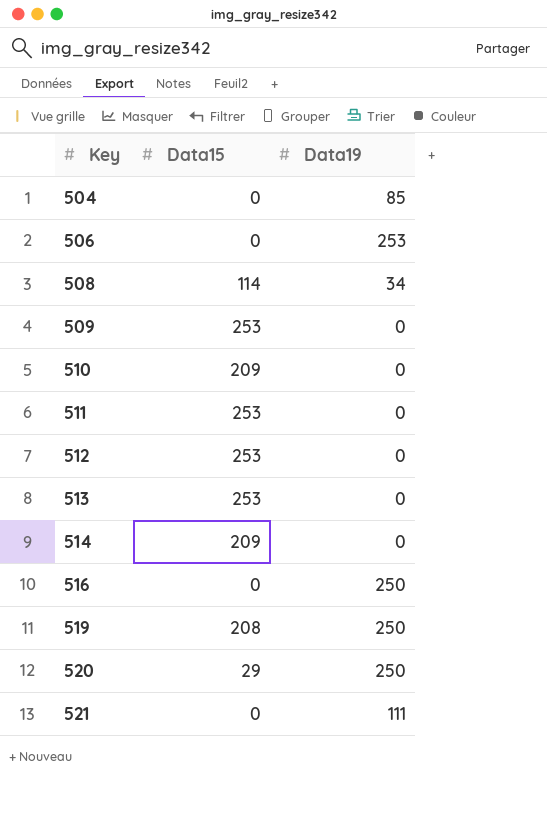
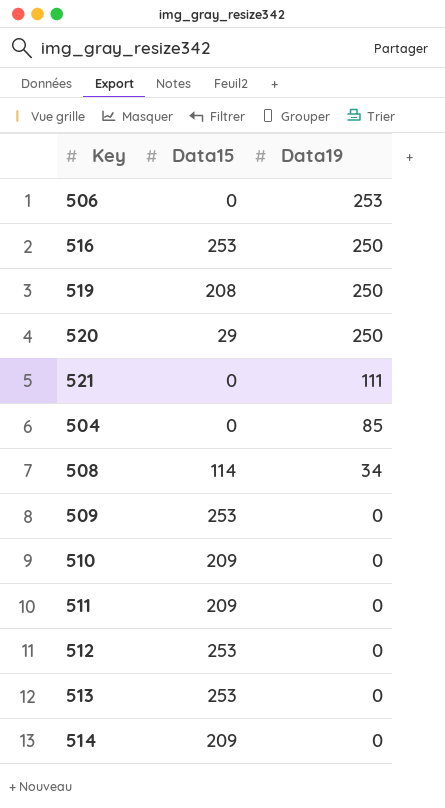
row order: Key ascending -> Data19 descending
516 | Data15: 0 -> 253
511 | Data15: 253 -> 209

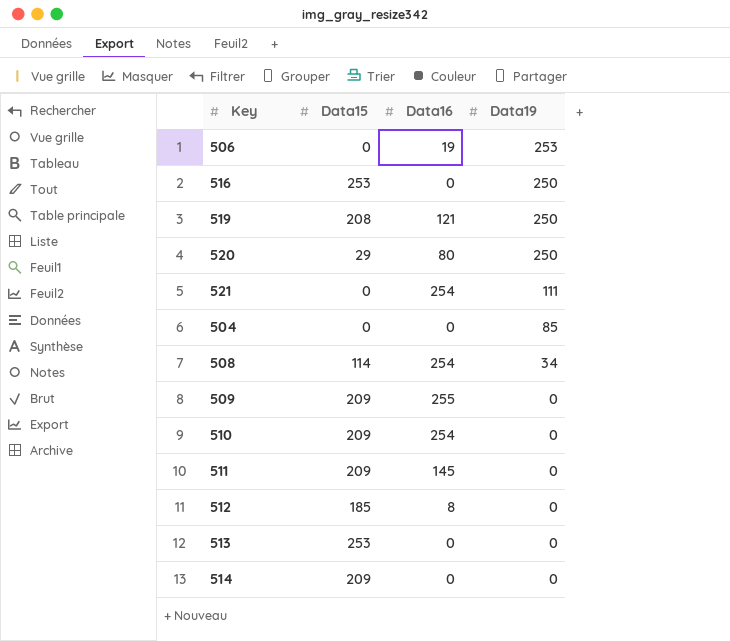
column Data16 | position: none -> 3
509 | Data15: 253 -> 209
512 | Data15: 253 -> 185

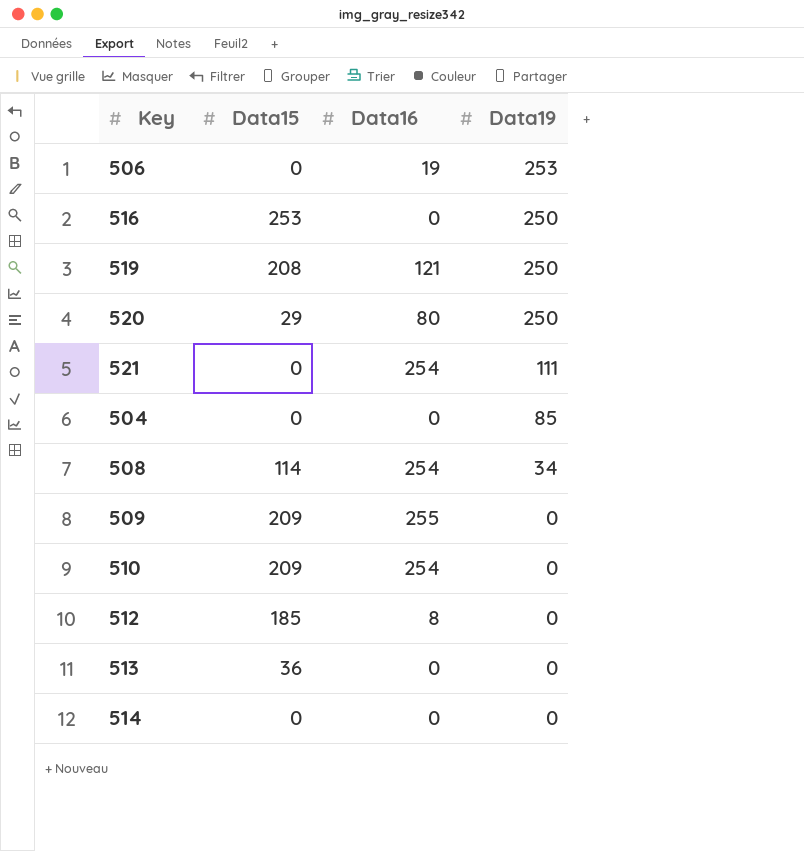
row 511: 209 | 145 | 0 -> none
513 | Data15: 253 -> 36
514 | Data15: 209 -> 0

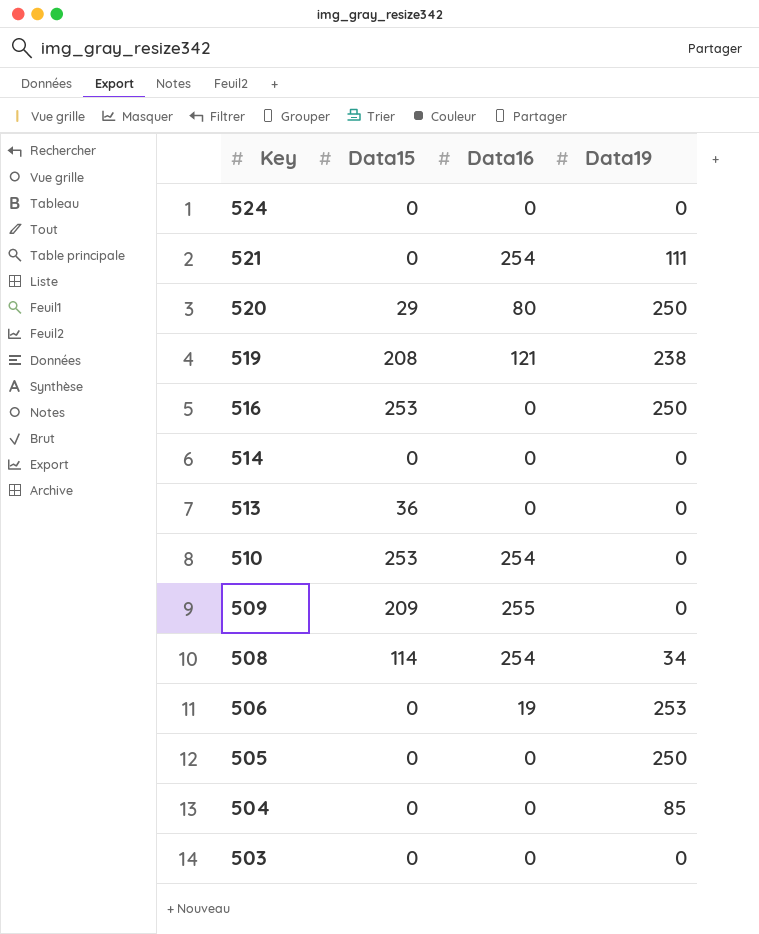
row order: Data19 descending -> Key descending
row 512: 185 | 8 | 0 -> none
row 524: none -> 0 | 0 | 0
519 | Data19: 250 -> 238
510 | Data15: 209 -> 253
row 505: none -> 0 | 0 | 250
row 503: none -> 0 | 0 | 0

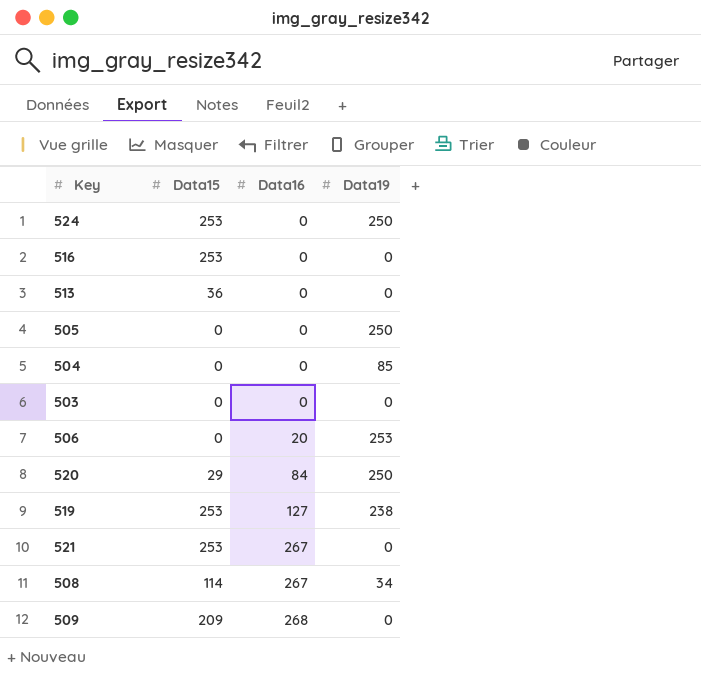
row order: Key descending -> Data16 ascending
row 514: 0 | 0 | 0 -> none
row 510: 253 | 254 | 0 -> none
524 | Data15: 0 -> 253
524 | Data19: 0 -> 250
516 | Data19: 250 -> 0
506 | Data16: 19 -> 20
520 | Data16: 80 -> 84
519 | Data15: 208 -> 253
519 | Data16: 121 -> 127
521 | Data15: 0 -> 253
521 | Data16: 254 -> 267
521 | Data19: 111 -> 0
508 | Data16: 254 -> 267
509 | Data16: 255 -> 268

